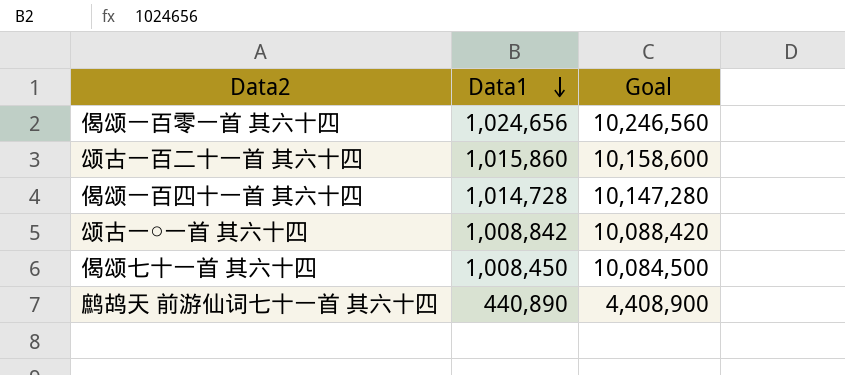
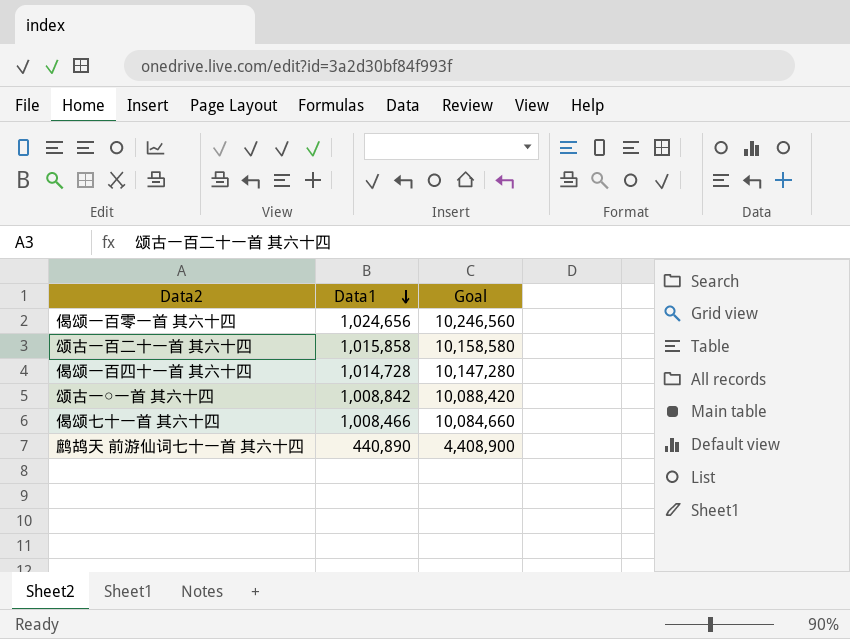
颂古一百二十一首 其六十四 | Data1: 1,015,860 -> 1,015,858
颂古一百二十一首 其六十四 | Goal: 10,158,600 -> 10,158,580
偈颂七十一首 其六十四 | Data1: 1,008,450 -> 1,008,466
偈颂七十一首 其六十四 | Goal: 10,084,500 -> 10,084,660

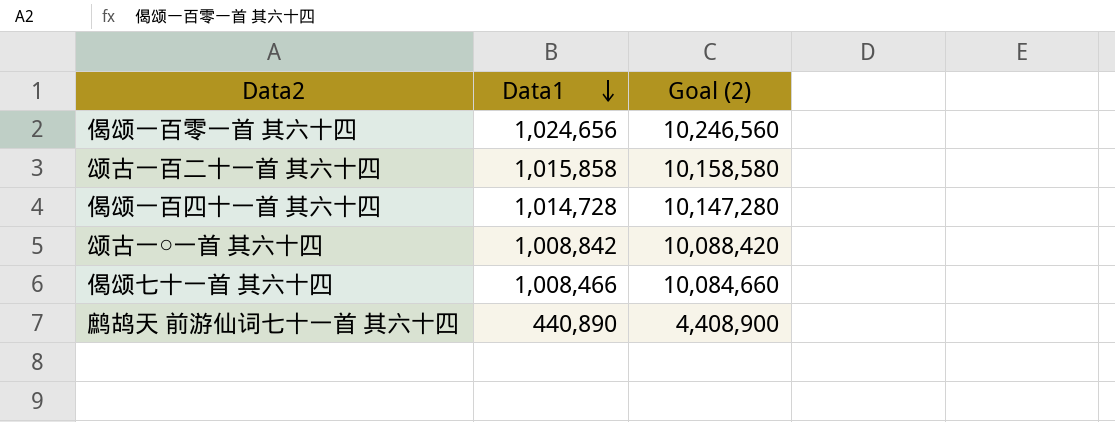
column name: Goal -> Goal (2)

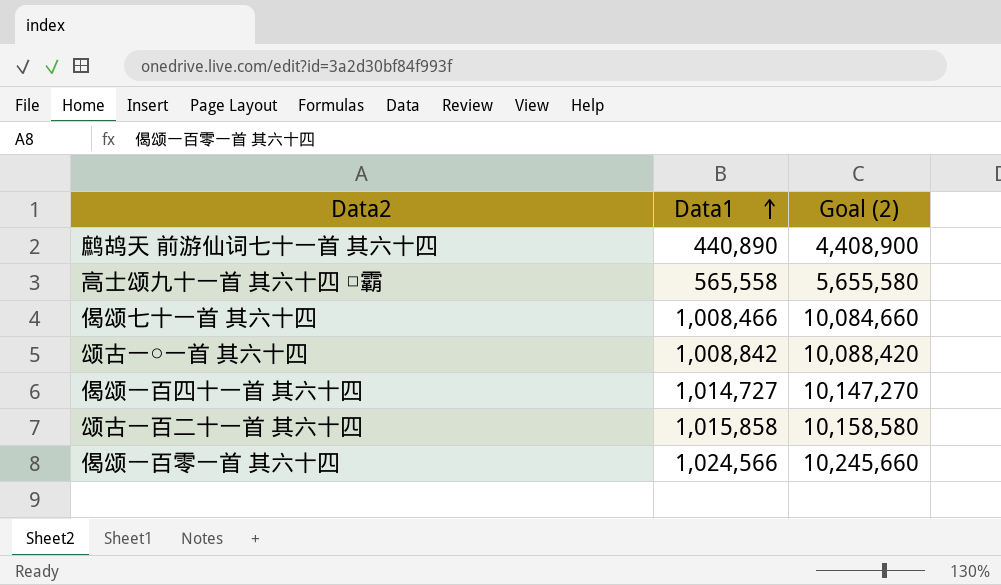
row order: Data1 descending -> Data1 ascending
row 高士颂九十一首 其六十四 □霸: none -> 565,558 | 5,655,580
偈颂一百四十一首 其六十四 | Data1: 1,014,728 -> 1,014,727
偈颂一百四十一首 其六十四 | Goal (2): 10,147,280 -> 10,147,270
偈颂一百零一首 其六十四 | Data1: 1,024,656 -> 1,024,566
偈颂一百零一首 其六十四 | Goal (2): 10,246,560 -> 10,245,660

